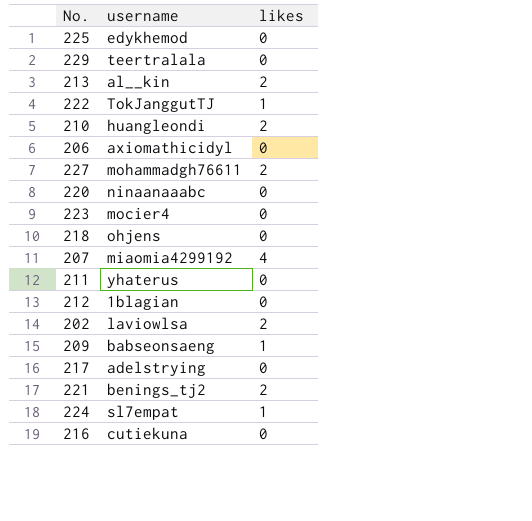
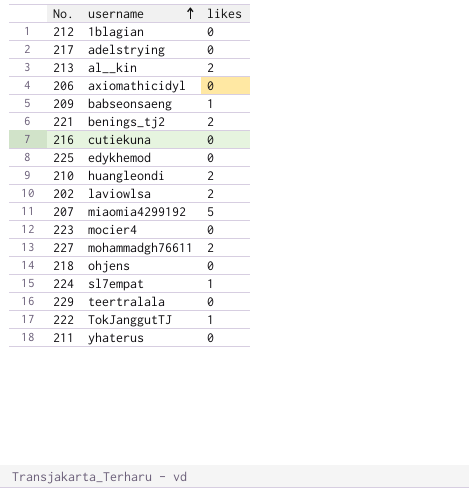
row order: none -> username ascending
row 220: ninaanaaabc | 0 -> none
207 | likes: 4 -> 5

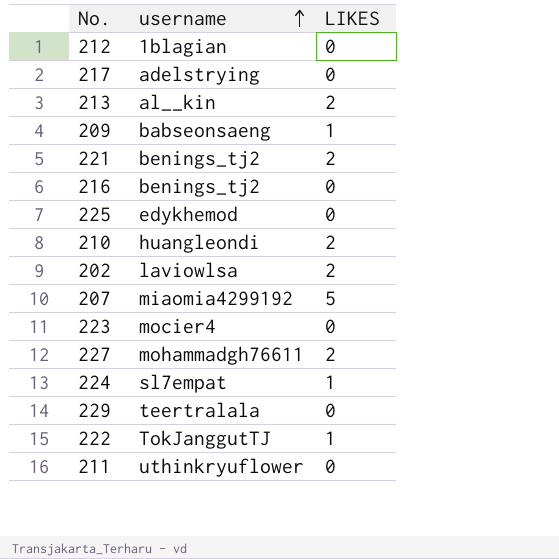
column name: likes -> LIKES
row 206: axiomathicidyl | 0 -> none
row 218: ohjens | 0 -> none
216 | username: cutiekuna -> benings_tj2
211 | username: yhaterus -> uthinkryuflower

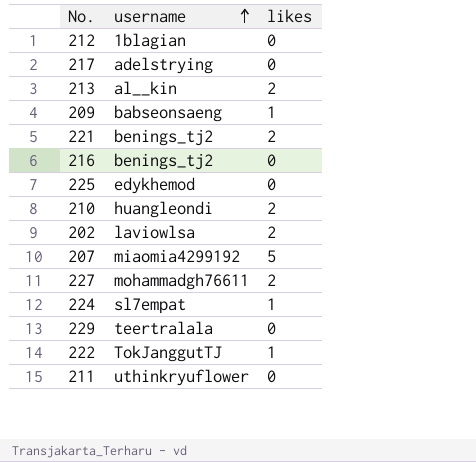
column name: LIKES -> likes
row 223: mocier4 | 0 -> none

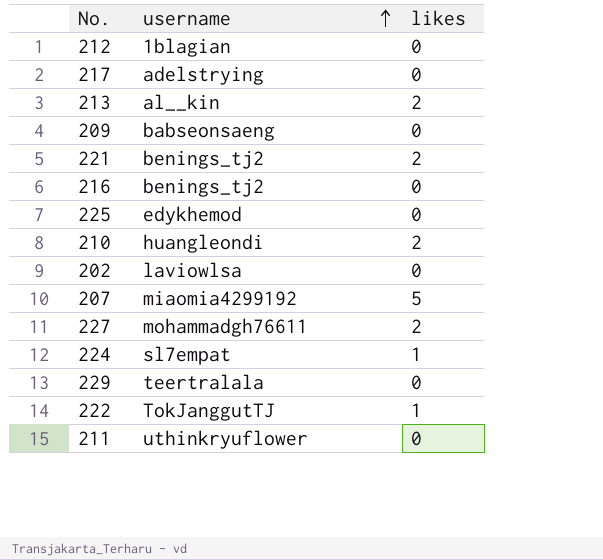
209 | likes: 1 -> 0
202 | likes: 2 -> 0

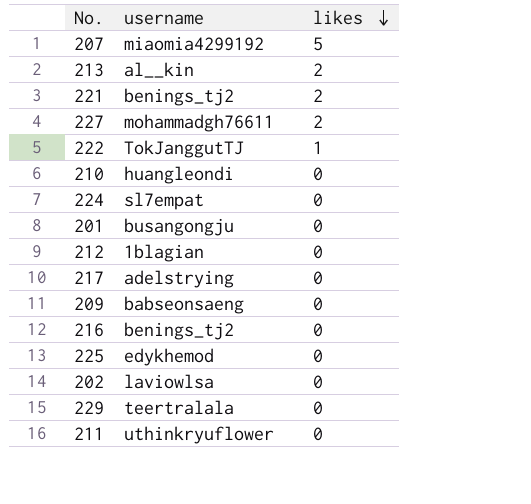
row order: username ascending -> likes descending
210 | likes: 2 -> 0
224 | likes: 1 -> 0
row 201: none -> busangongju | 0

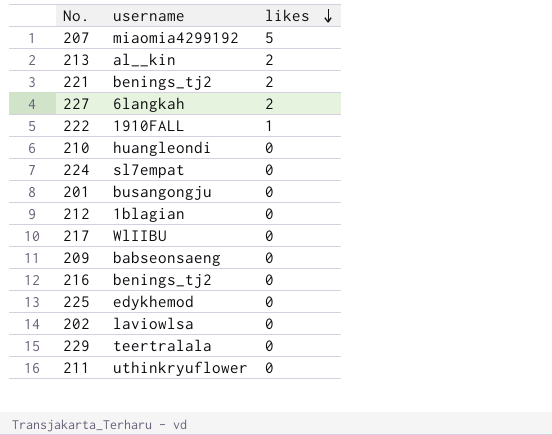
227 | username: mohammadgh76611 -> 6langkah
222 | username: TokJanggutTJ -> 1910FALL
217 | username: adelstrying -> WlIIBU

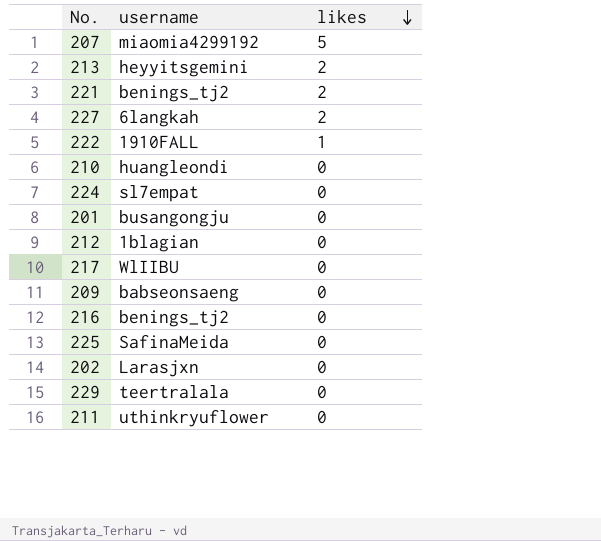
213 | username: al__kin -> heyyitsgemini
225 | username: edykhemod -> SafinaMeida
202 | username: laviowlsa -> Larasjxn

